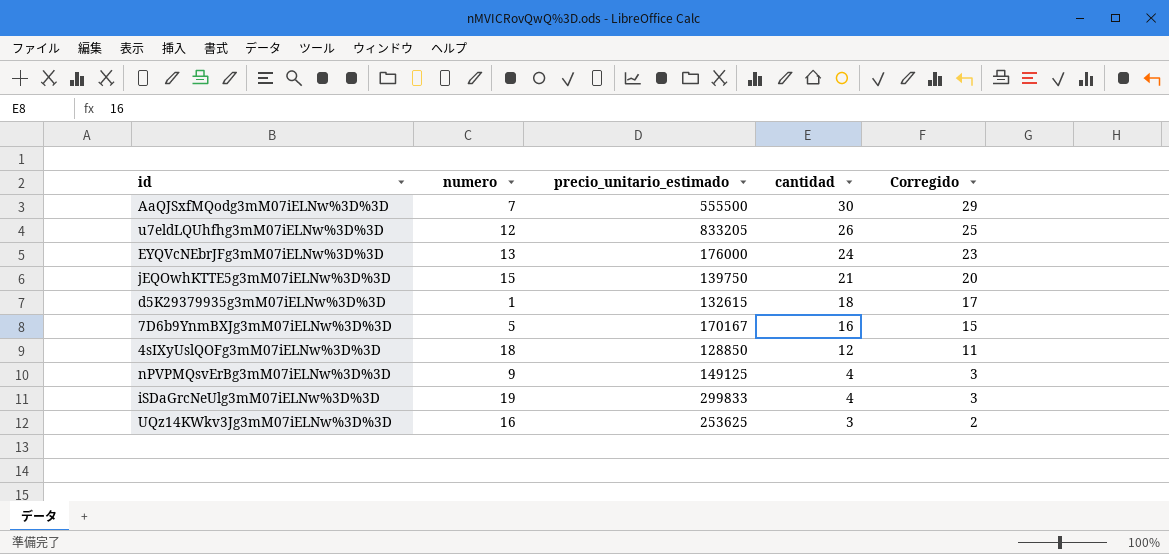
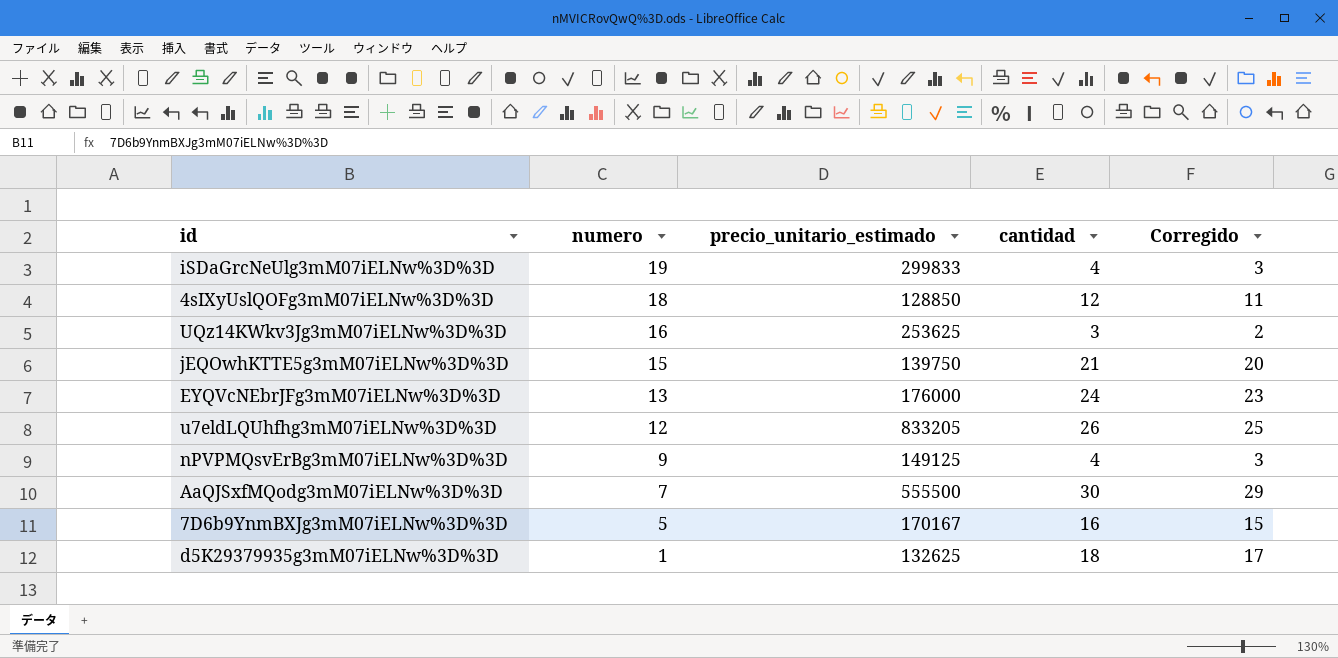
row order: cantidad descending -> numero descending
d5K29379935g3mM07iELNw%3D%3D | precio_unitario_estimado: 132615 -> 132625

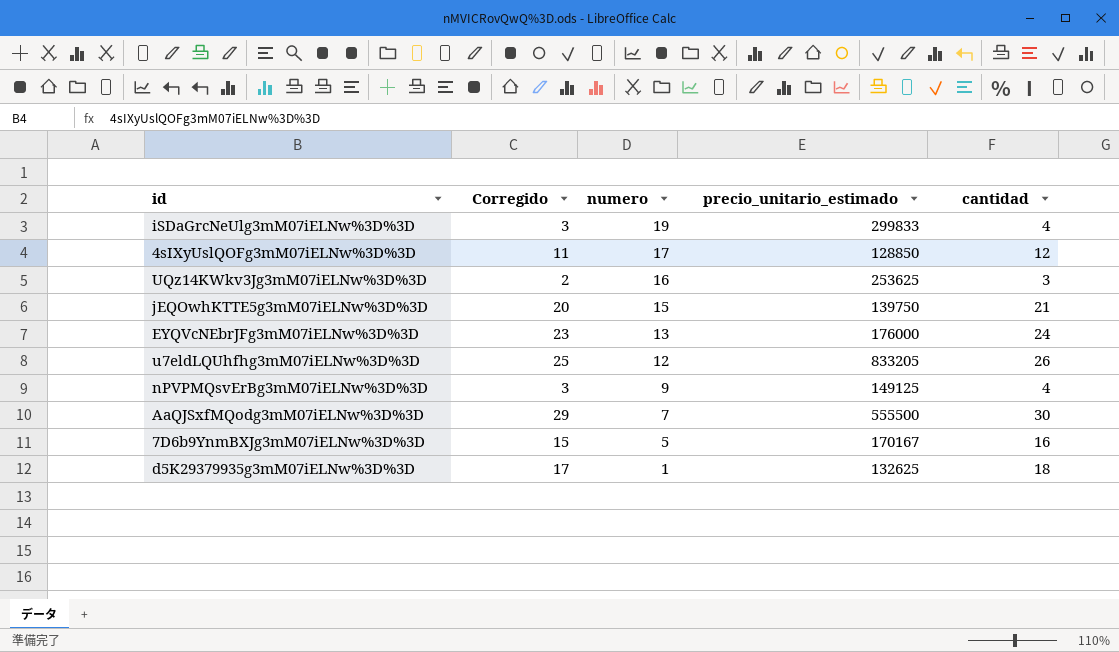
column Corregido | position: 5 -> 2
4sIXyUslQOFg3mM07iELNw%3D%3D | numero: 18 -> 17

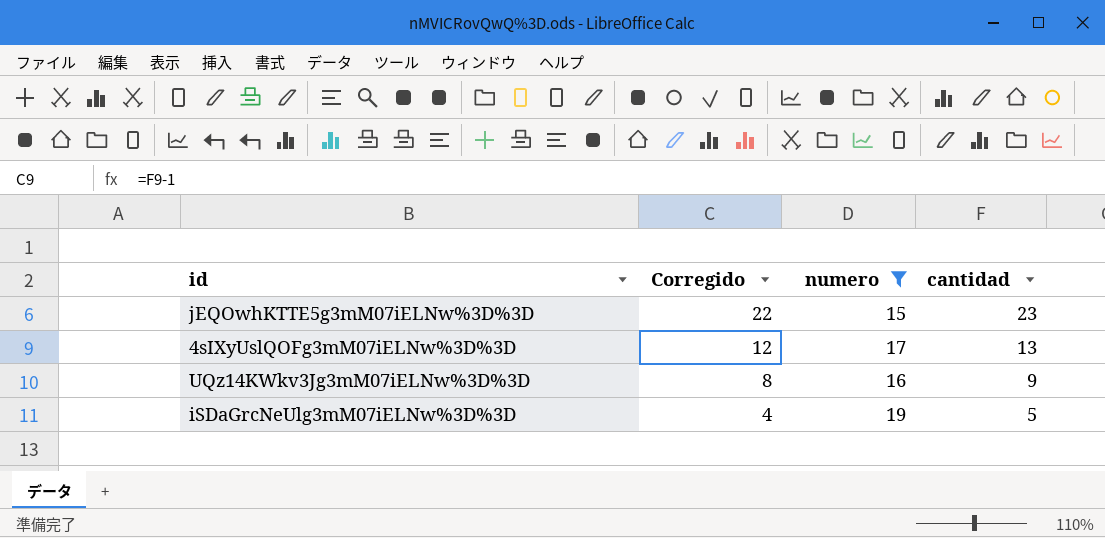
filter: none -> numero >= 15
row order: numero descending -> Corregido descending
column precio_unitario_estimado | position: 4 -> none
jEQOwhKTTE5g3mM07iELNw%3D%3D | Corregido: 20 -> 22
jEQOwhKTTE5g3mM07iELNw%3D%3D | cantidad: 21 -> 23
4sIXyUslQOFg3mM07iELNw%3D%3D | Corregido: 11 -> 12
4sIXyUslQOFg3mM07iELNw%3D%3D | cantidad: 12 -> 13
UQz14KWkv3Jg3mM07iELNw%3D%3D | Corregido: 2 -> 8
UQz14KWkv3Jg3mM07iELNw%3D%3D | cantidad: 3 -> 9
iSDaGrcNeUlg3mM07iELNw%3D%3D | Corregido: 3 -> 4
iSDaGrcNeUlg3mM07iELNw%3D%3D | cantidad: 4 -> 5

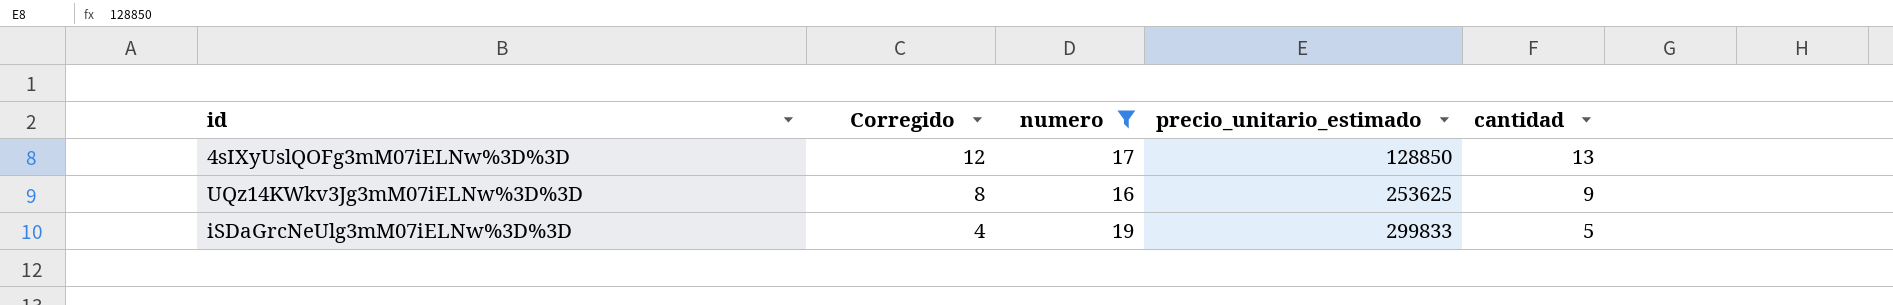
column precio_unitario_estimado | position: none -> 4
row jEQOwhKTTE5g3mM07iELNw%3D%3D: 22 | 15 | 23 -> none

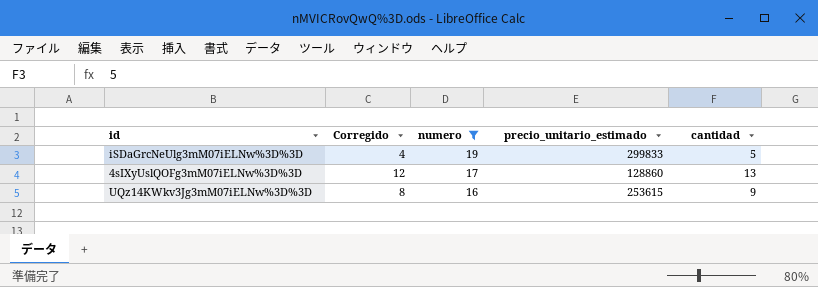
row order: Corregido descending -> numero descending
4sIXyUslQOFg3mM07iELNw%3D%3D | precio_unitario_estimado: 128850 -> 128860
UQz14KWkv3Jg3mM07iELNw%3D%3D | precio_unitario_estimado: 253625 -> 253615

